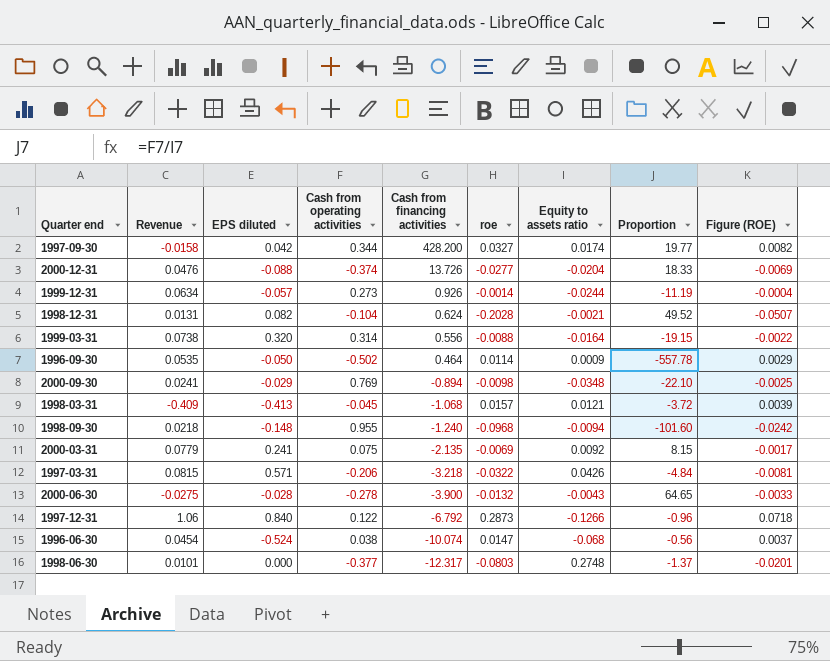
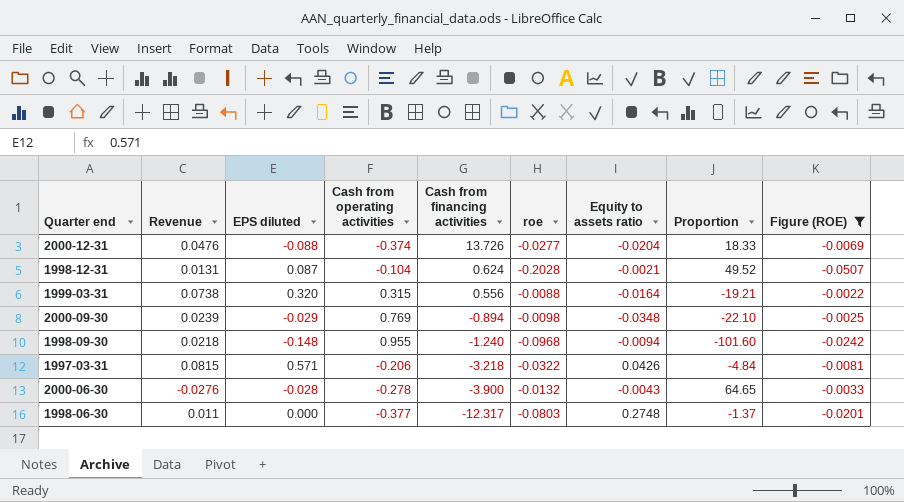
filter: none -> Figure (ROE) <= -0.0022
1998-12-31 | EPS diluted: 0.082 -> 0.087
1999-03-31 | Cash from operating activities: 0.314 -> 0.315
1999-03-31 | Proportion: -19.15 -> -19.21
2000-09-30 | Revenue: 0.0241 -> 0.0239
2000-06-30 | Revenue: -0.0275 -> -0.0276
1998-06-30 | Revenue: 0.0101 -> 0.011

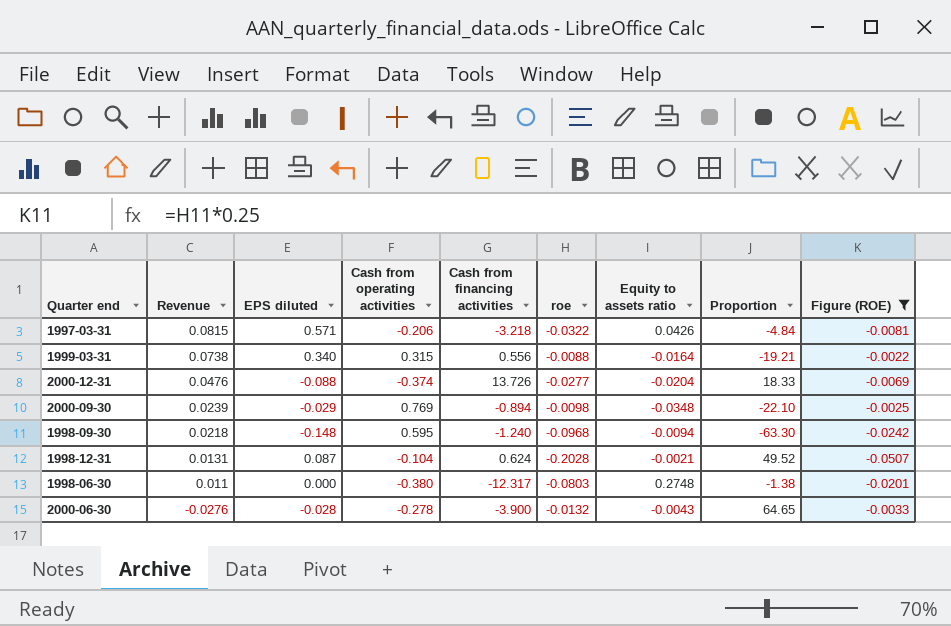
row order: Cash from financing activities descending -> Revenue descending
1999-03-31 | EPS diluted: 0.320 -> 0.340
1998-09-30 | Cash from operating activities: 0.955 -> 0.595
1998-09-30 | Proportion: -101.60 -> -63.30
1998-06-30 | Cash from operating activities: -0.377 -> -0.380
1998-06-30 | Proportion: -1.37 -> -1.38

